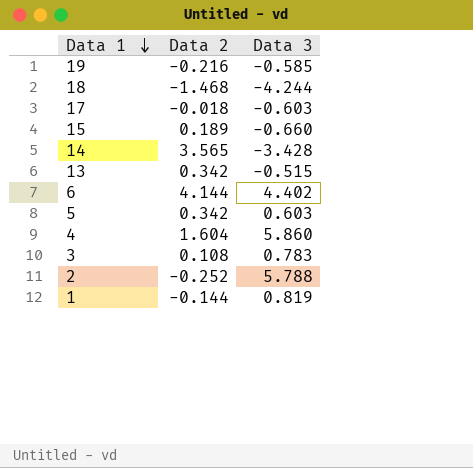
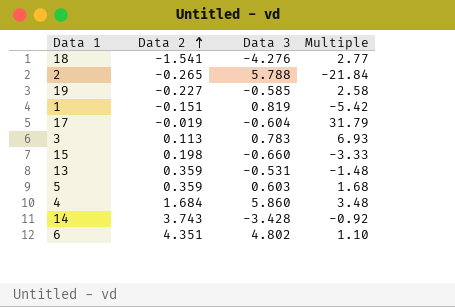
row order: Data 1 descending -> Data 2 ascending
column Multiple | formula: none -> [Data 3] / [Data 2]
18 | Data 2: -1.468 -> -1.541
18 | Data 3: -4.244 -> -4.276
2 | Data 2: -0.252 -> -0.265
19 | Data 2: -0.216 -> -0.227
1 | Data 2: -0.144 -> -0.151
17 | Data 2: -0.018 -> -0.019
17 | Data 3: -0.603 -> -0.604
3 | Data 2: 0.108 -> 0.113
15 | Data 2: 0.189 -> 0.198
13 | Data 2: 0.342 -> 0.359
13 | Data 3: -0.515 -> -0.531
5 | Data 2: 0.342 -> 0.359
4 | Data 2: 1.604 -> 1.684
14 | Data 2: 3.565 -> 3.743
6 | Data 2: 4.144 -> 4.351
6 | Data 3: 4.402 -> 4.802

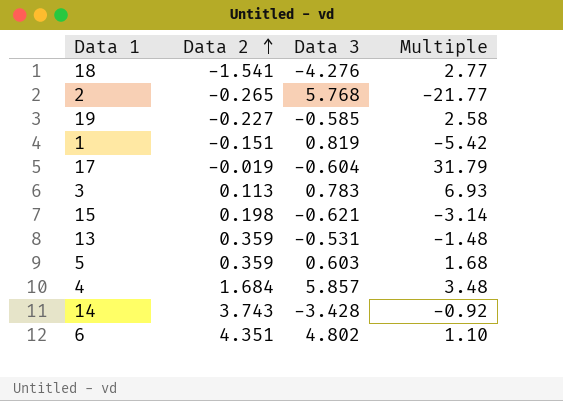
2 | Data 3: 5.788 -> 5.768
2 | Multiple: -21.84 -> -21.77
15 | Data 3: -0.660 -> -0.621
15 | Multiple: -3.33 -> -3.14
4 | Data 3: 5.860 -> 5.857

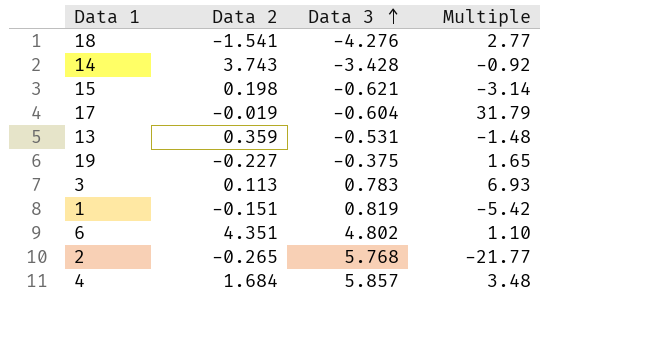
row order: Data 2 ascending -> Data 3 ascending
row 5: 0.359 | 0.603 | 1.68 -> none
19 | Data 3: -0.585 -> -0.375
19 | Multiple: 2.58 -> 1.65

